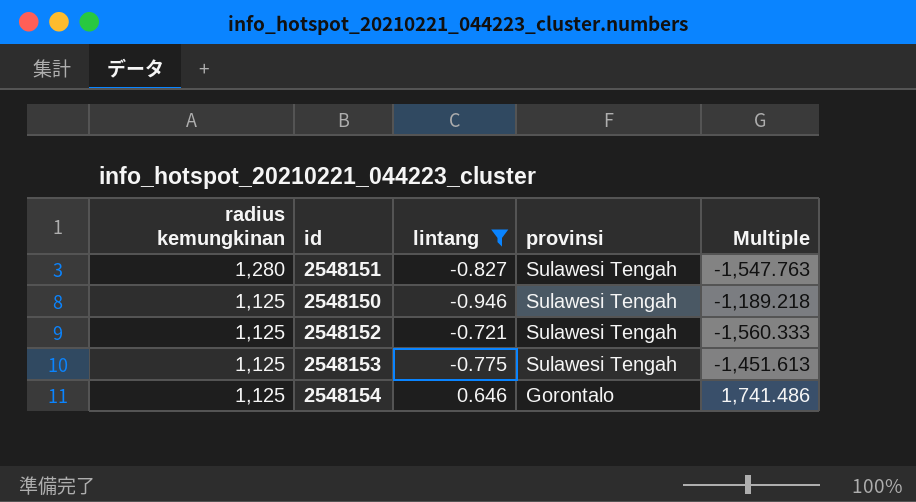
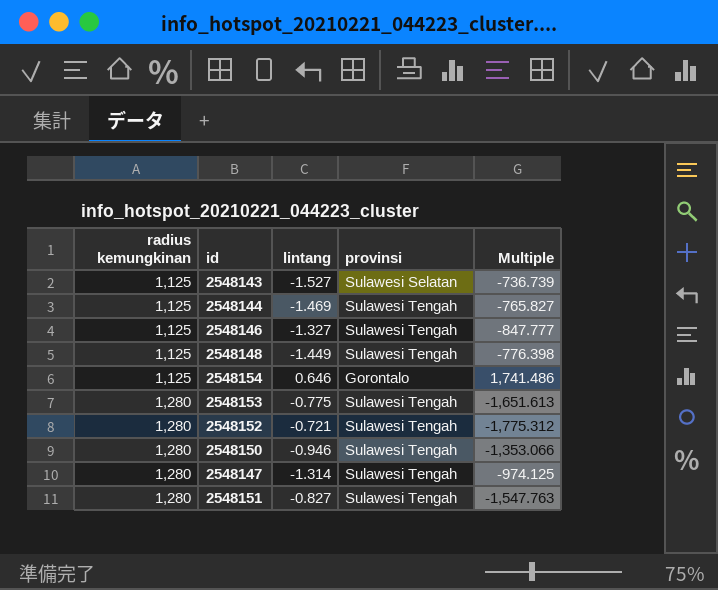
filter: lintang >= -0.946 -> none
row order: radius kemungkinan descending -> radius kemungkinan ascending
2548153 | radius kemungkinan: 1,125 -> 1,280
2548153 | Multiple: -1,451.613 -> -1,651.613
2548152 | radius kemungkinan: 1,125 -> 1,280
2548152 | Multiple: -1,560.333 -> -1,775.312
2548150 | radius kemungkinan: 1,125 -> 1,280
2548150 | Multiple: -1,189.218 -> -1,353.066

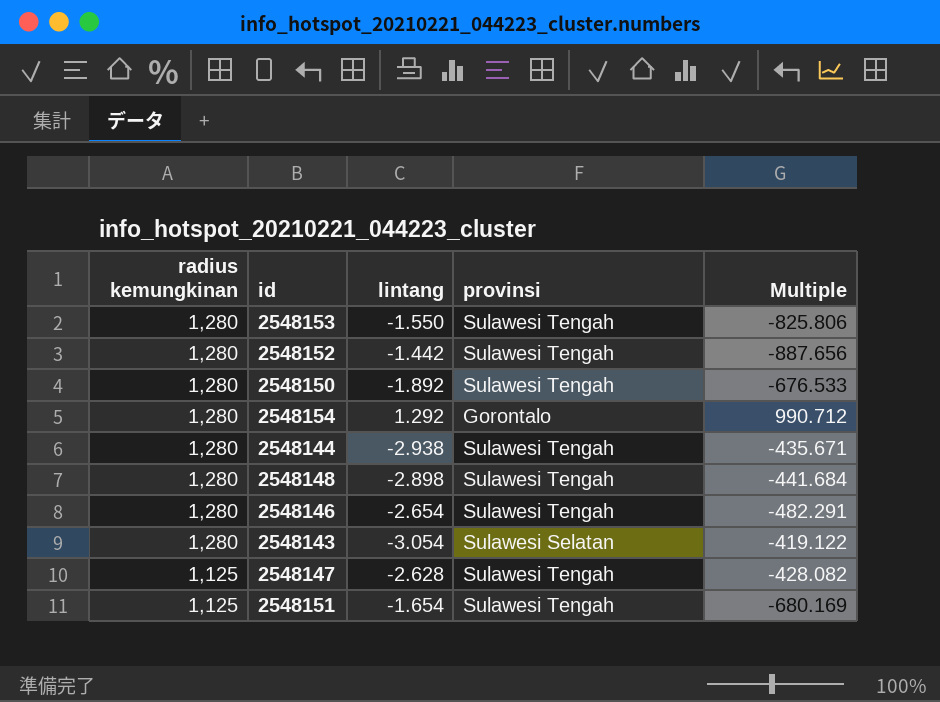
row order: radius kemungkinan ascending -> radius kemungkinan descending
2548153 | lintang: -0.775 -> -1.550
2548153 | Multiple: -1,651.613 -> -825.806
2548152 | lintang: -0.721 -> -1.442
2548152 | Multiple: -1,775.312 -> -887.656
2548150 | lintang: -0.946 -> -1.892
2548150 | Multiple: -1,353.066 -> -676.533
2548154 | radius kemungkinan: 1,125 -> 1,280
2548154 | lintang: 0.646 -> 1.292
2548154 | Multiple: 1,741.486 -> 990.712
2548144 | radius kemungkinan: 1,125 -> 1,280
2548144 | lintang: -1.469 -> -2.938
2548144 | Multiple: -765.827 -> -435.671
2548148 | radius kemungkinan: 1,125 -> 1,280
2548148 | lintang: -1.449 -> -2.898
2548148 | Multiple: -776.398 -> -441.684
2548146 | radius kemungkinan: 1,125 -> 1,280
2548146 | lintang: -1.327 -> -2.654
2548146 | Multiple: -847.777 -> -482.291
2548143 | radius kemungkinan: 1,125 -> 1,280
2548143 | lintang: -1.527 -> -3.054
2548143 | Multiple: -736.739 -> -419.122
2548147 | radius kemungkinan: 1,280 -> 1,125
2548147 | lintang: -1.314 -> -2.628
2548147 | Multiple: -974.125 -> -428.082
2548151 | radius kemungkinan: 1,280 -> 1,125
2548151 | lintang: -0.827 -> -1.654
2548151 | Multiple: -1,547.763 -> -680.169

